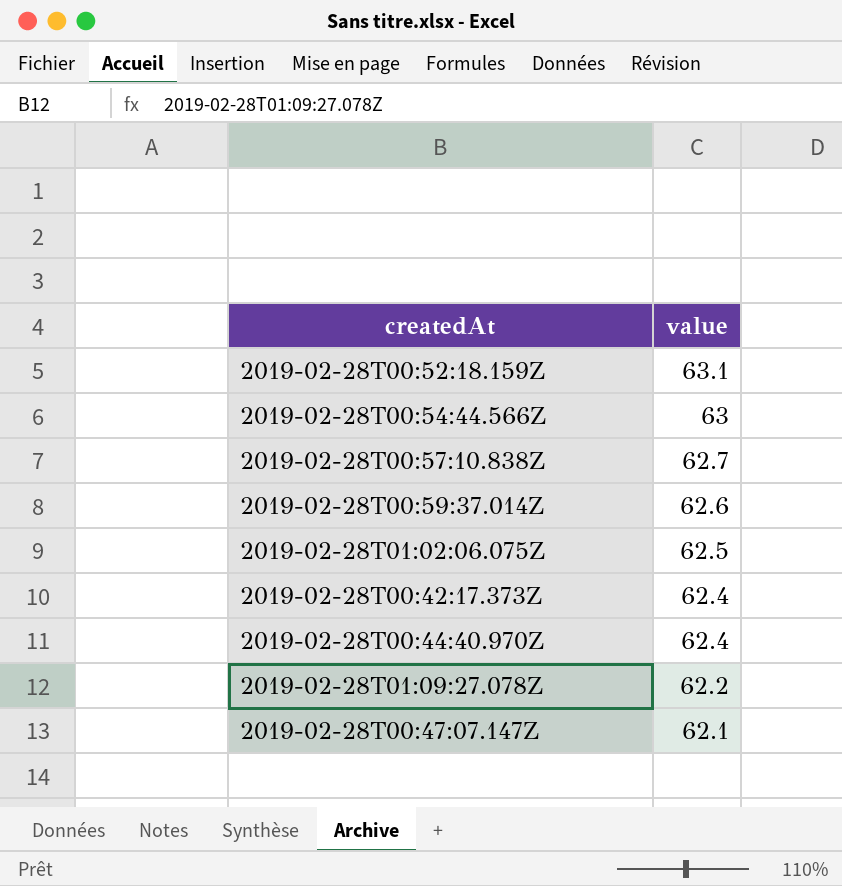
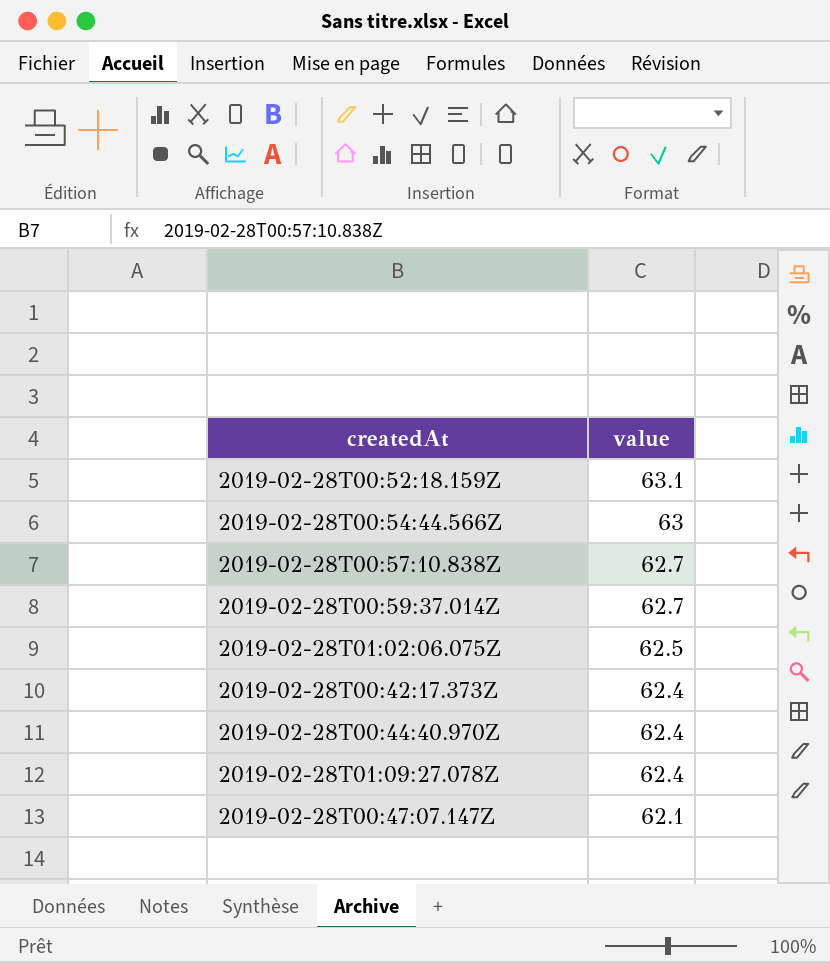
2019-02-28T00:59:37.014Z | value: 62.6 -> 62.7
2019-02-28T01:09:27.078Z | value: 62.2 -> 62.4

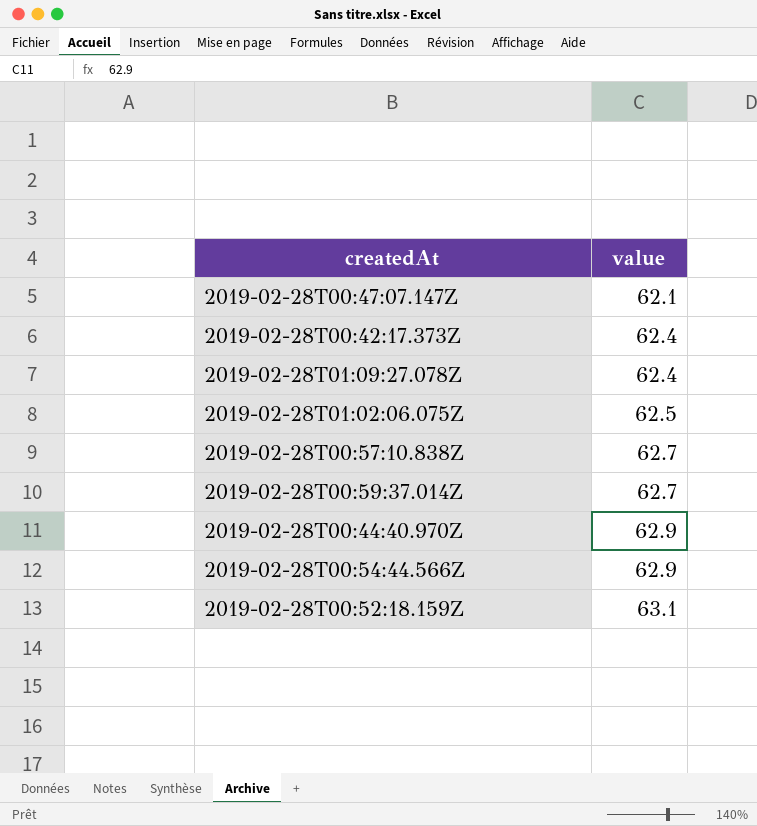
row order: value descending -> value ascending
2019-02-28T00:44:40.970Z | value: 62.4 -> 62.9
2019-02-28T00:54:44.566Z | value: 63 -> 62.9

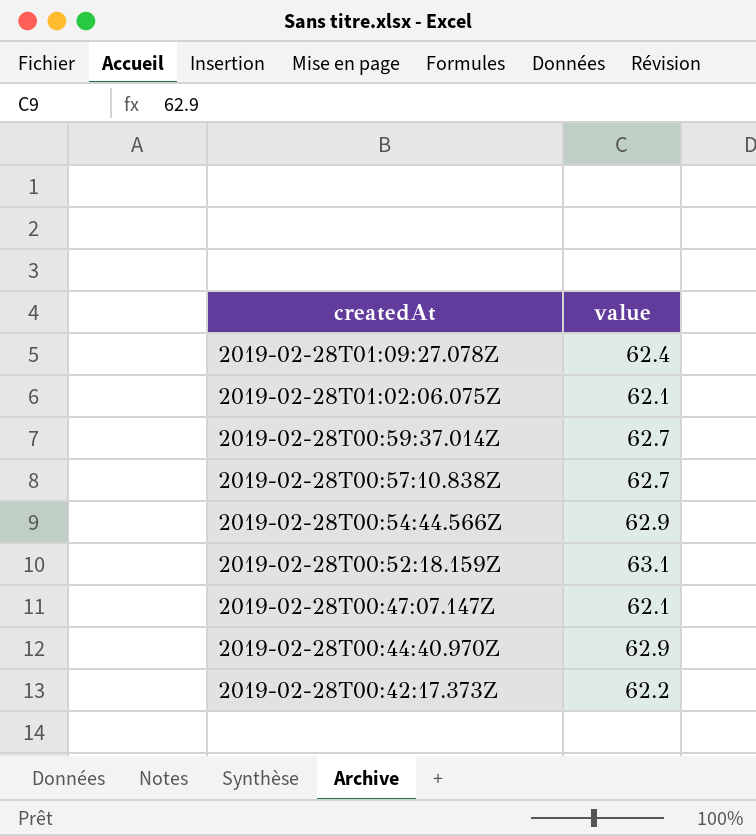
row order: value ascending -> createdAt descending
2019-02-28T01:02:06.075Z | value: 62.5 -> 62.1
2019-02-28T00:42:17.373Z | value: 62.4 -> 62.2

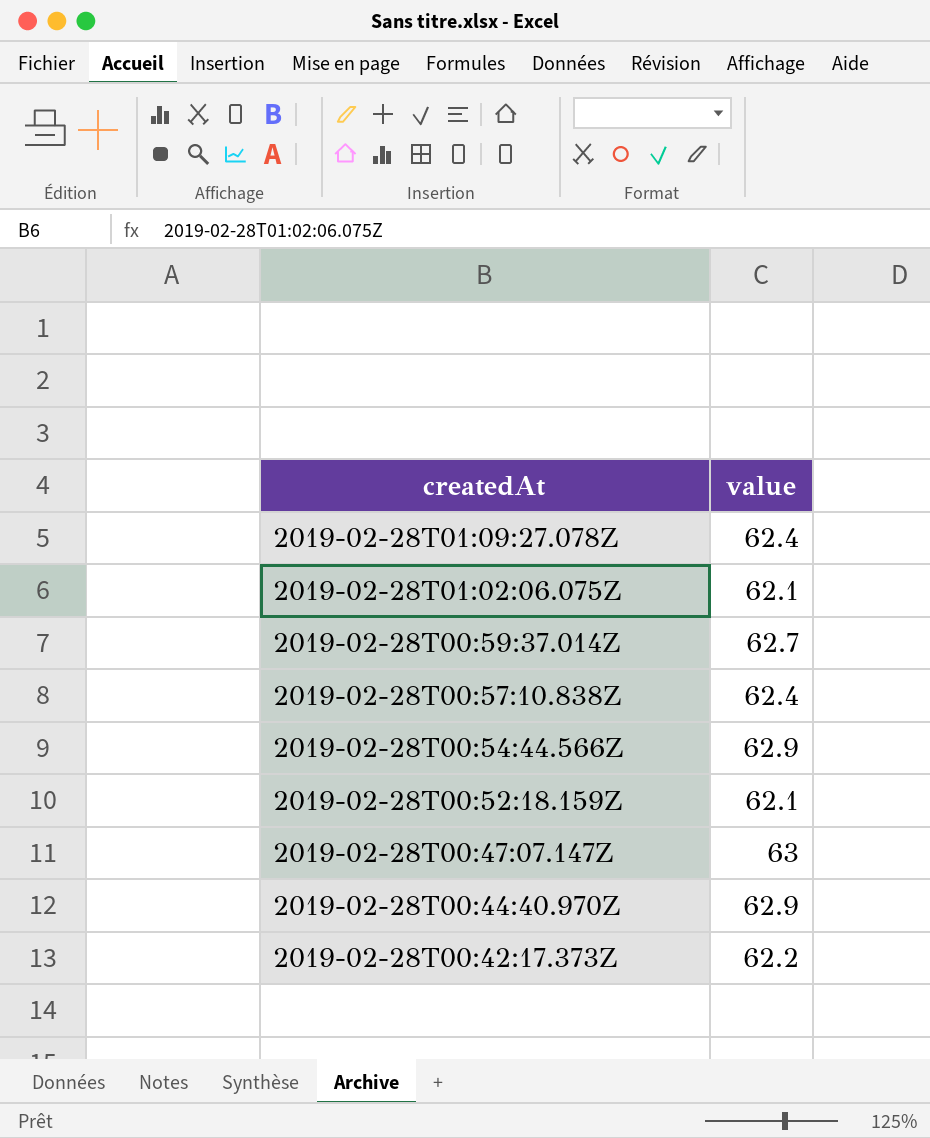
2019-02-28T00:57:10.838Z | value: 62.7 -> 62.4
2019-02-28T00:52:18.159Z | value: 63.1 -> 62.1
2019-02-28T00:47:07.147Z | value: 62.1 -> 63

